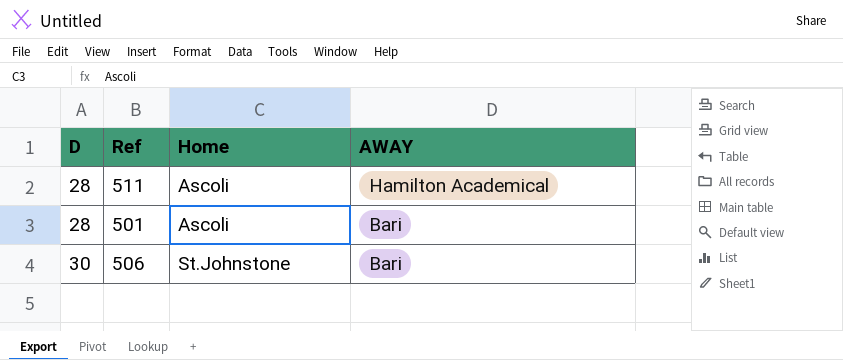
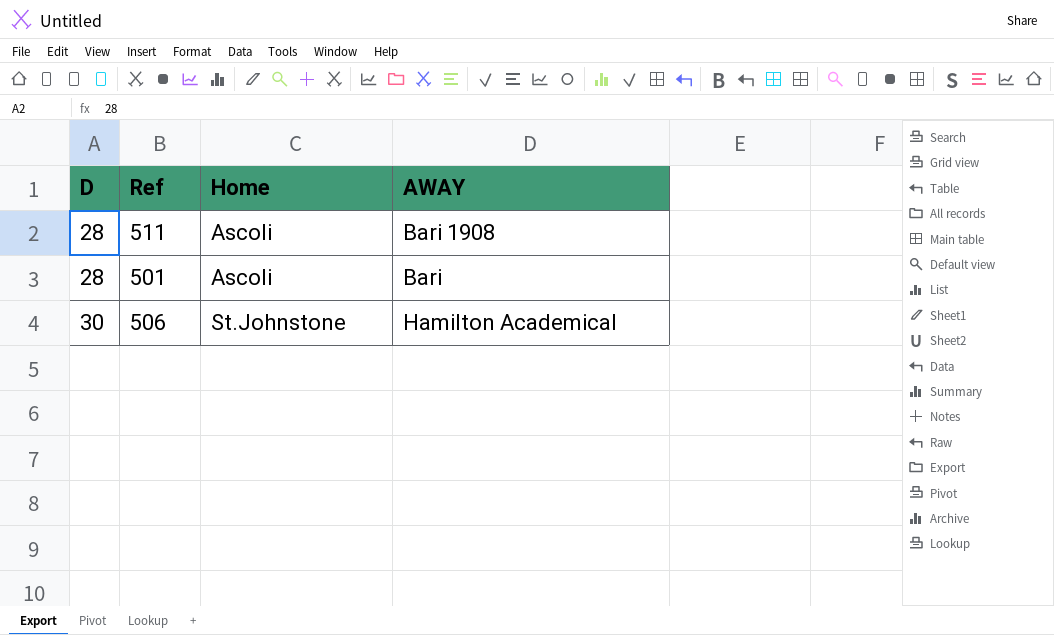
511 | AWAY: Hamilton Academical -> Bari 1908
506 | AWAY: Bari -> Hamilton Academical

